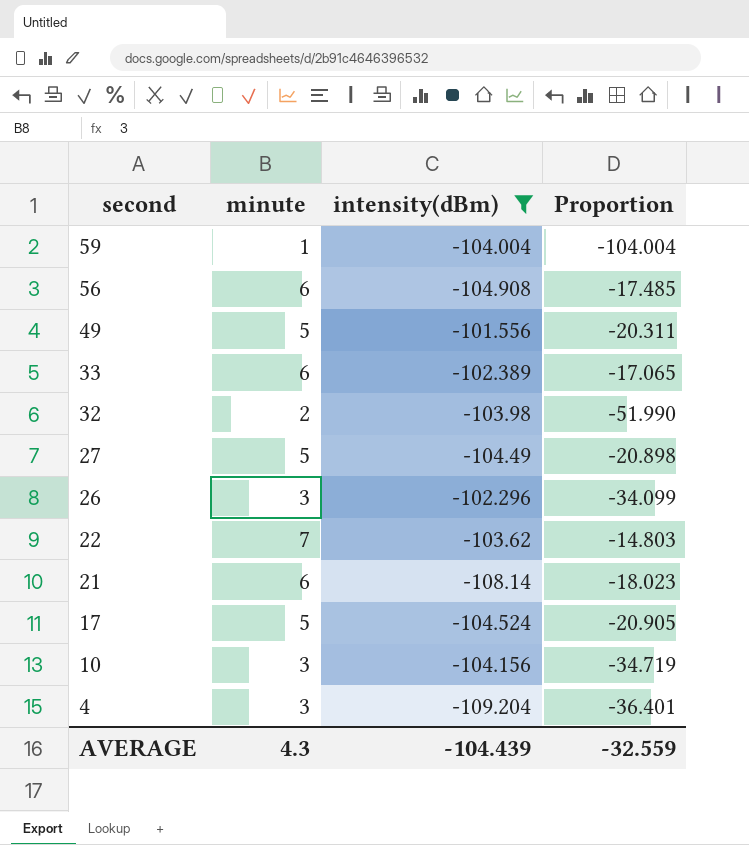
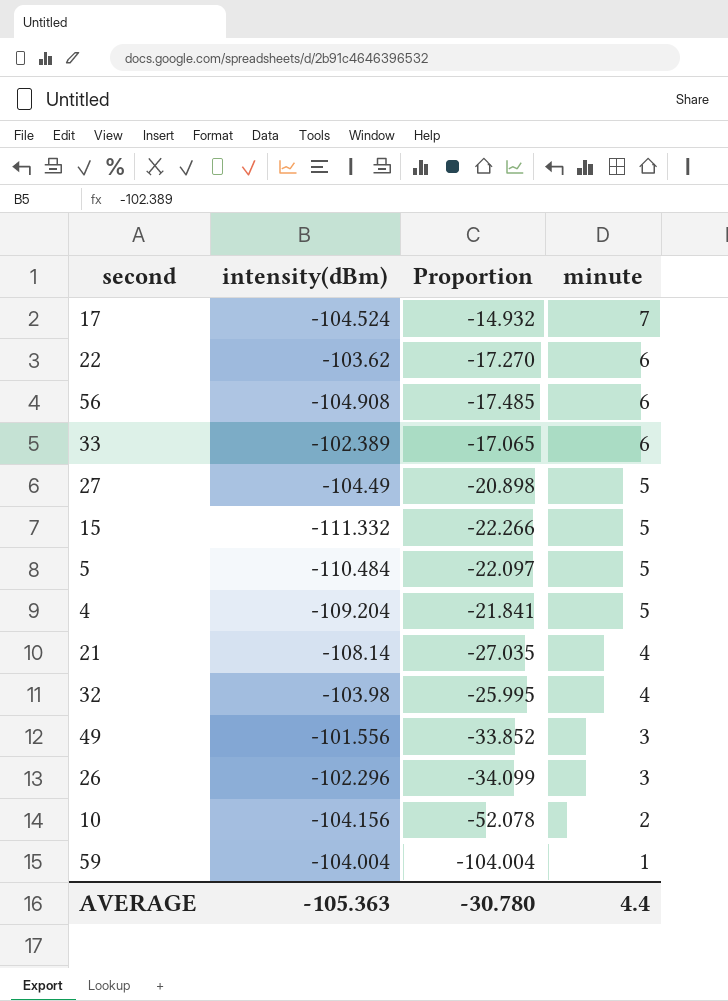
filter: intensity(dBm) >= -109.204 -> none
row order: second descending -> minute descending
column minute | position: 2 -> 4
17 | Proportion: -20.905 -> -14.932
17 | minute: 5 -> 7
22 | Proportion: -14.803 -> -17.270
22 | minute: 7 -> 6
4 | Proportion: -36.401 -> -21.841
4 | minute: 3 -> 5
21 | Proportion: -18.023 -> -27.035
21 | minute: 6 -> 4
32 | Proportion: -51.990 -> -25.995
32 | minute: 2 -> 4
49 | Proportion: -20.311 -> -33.852
49 | minute: 5 -> 3
10 | Proportion: -34.719 -> -52.078
10 | minute: 3 -> 2
AVERAGE | intensity(dBm): -104.439 -> -105.363
AVERAGE | Proportion: -32.559 -> -30.780
AVERAGE | minute: 4.3 -> 4.4

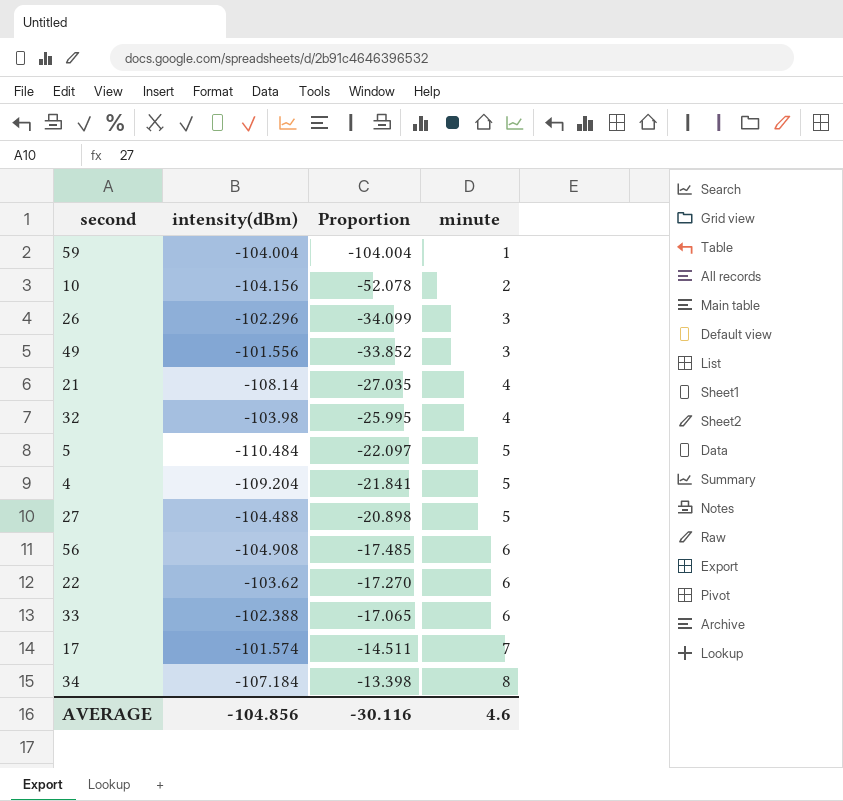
row order: minute descending -> Proportion ascending
row 15: -111.332 | -22.266 | 5 -> none
27 | intensity(dBm): -104.49 -> -104.488
33 | intensity(dBm): -102.389 -> -102.388
17 | intensity(dBm): -104.524 -> -101.574
17 | Proportion: -14.932 -> -14.511
row 34: none -> -107.184 | -13.398 | 8
AVERAGE | intensity(dBm): -105.363 -> -104.856
AVERAGE | Proportion: -30.780 -> -30.116
AVERAGE | minute: 4.4 -> 4.6

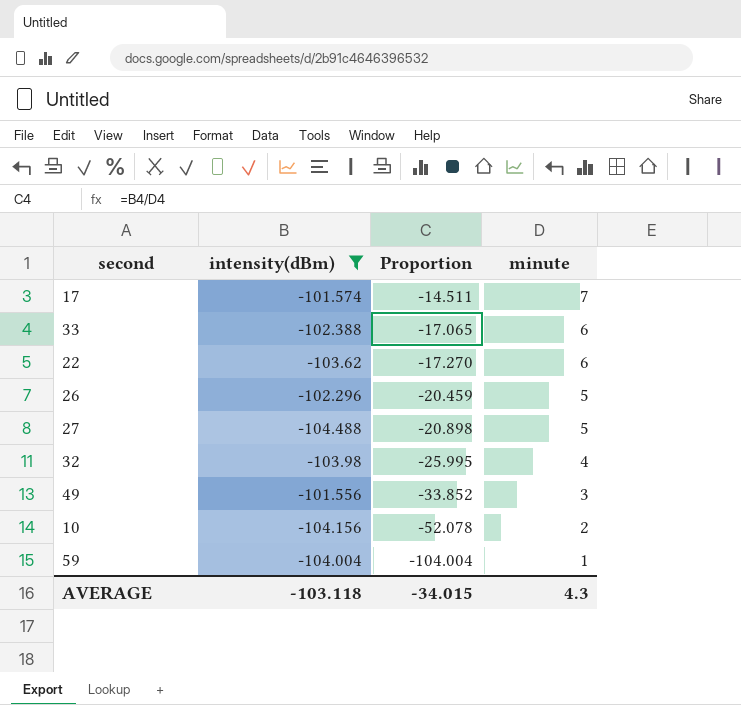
filter: none -> intensity(dBm) >= -104.488
row order: Proportion ascending -> Proportion descending
26 | Proportion: -34.099 -> -20.459
26 | minute: 3 -> 5
AVERAGE | intensity(dBm): -104.856 -> -103.118
AVERAGE | Proportion: -30.116 -> -34.015
AVERAGE | minute: 4.6 -> 4.3

